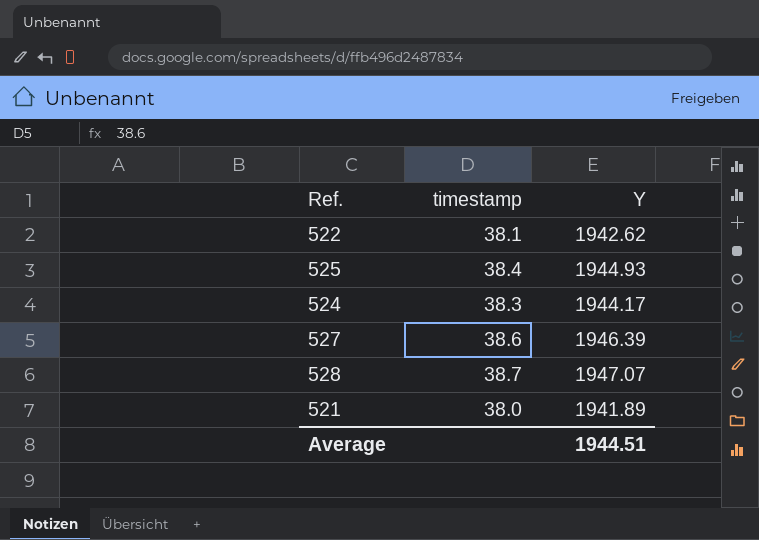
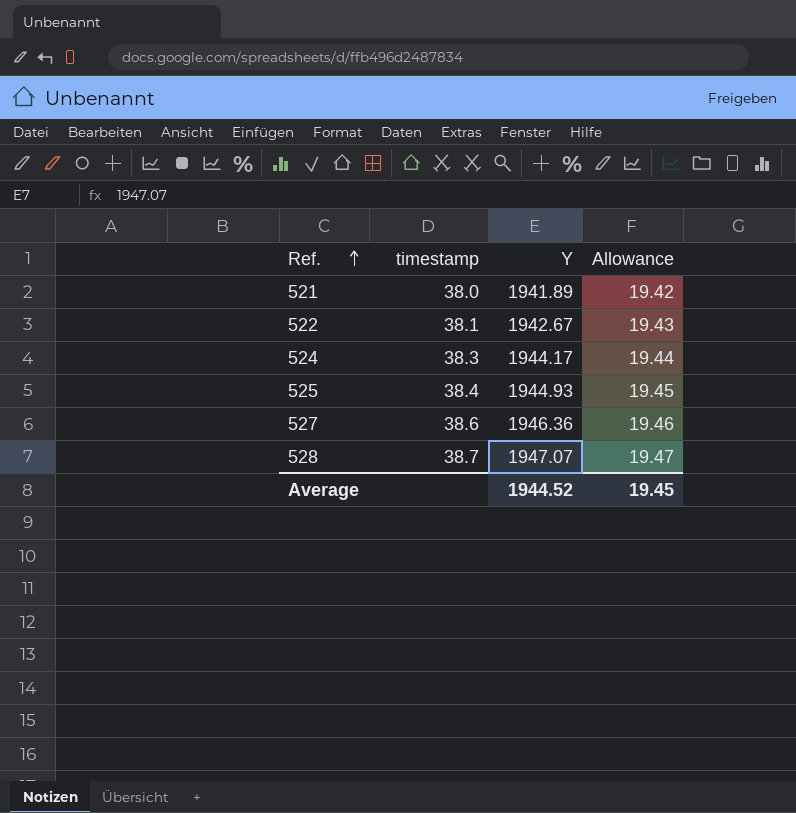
row order: none -> Ref. ascending
column Allowance | formula: none -> [Y] * 0.01
522 | Y: 1942.62 -> 1942.67
527 | Y: 1946.39 -> 1946.36
Average | Y: 1944.51 -> 1944.52

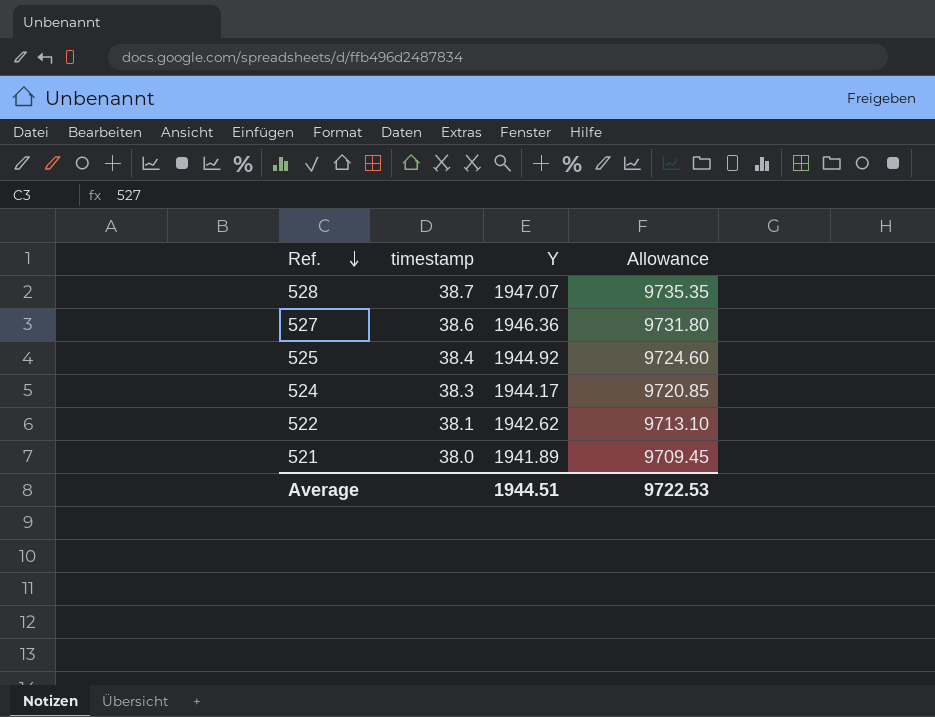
row order: Ref. ascending -> Ref. descending
column Allowance | formula: [Y] * 0.01 -> [Y] * 5
525 | Y: 1944.93 -> 1944.92
522 | Y: 1942.67 -> 1942.62
Average | Y: 1944.52 -> 1944.51
Average | Allowance: 19.45 -> 9722.53

